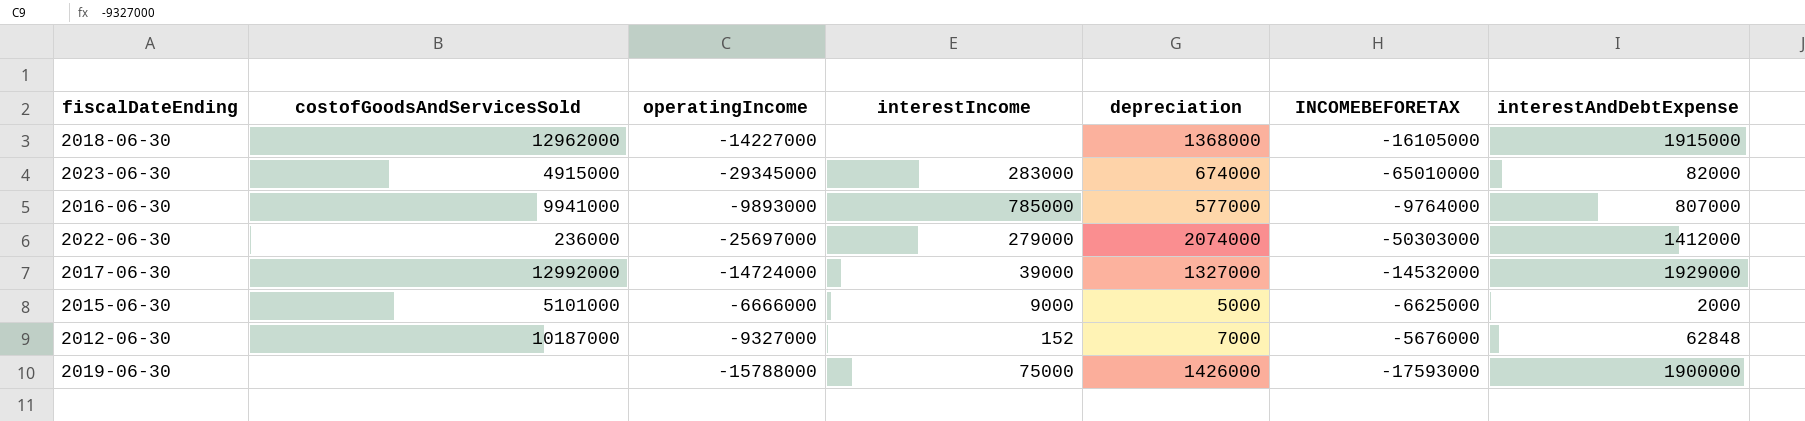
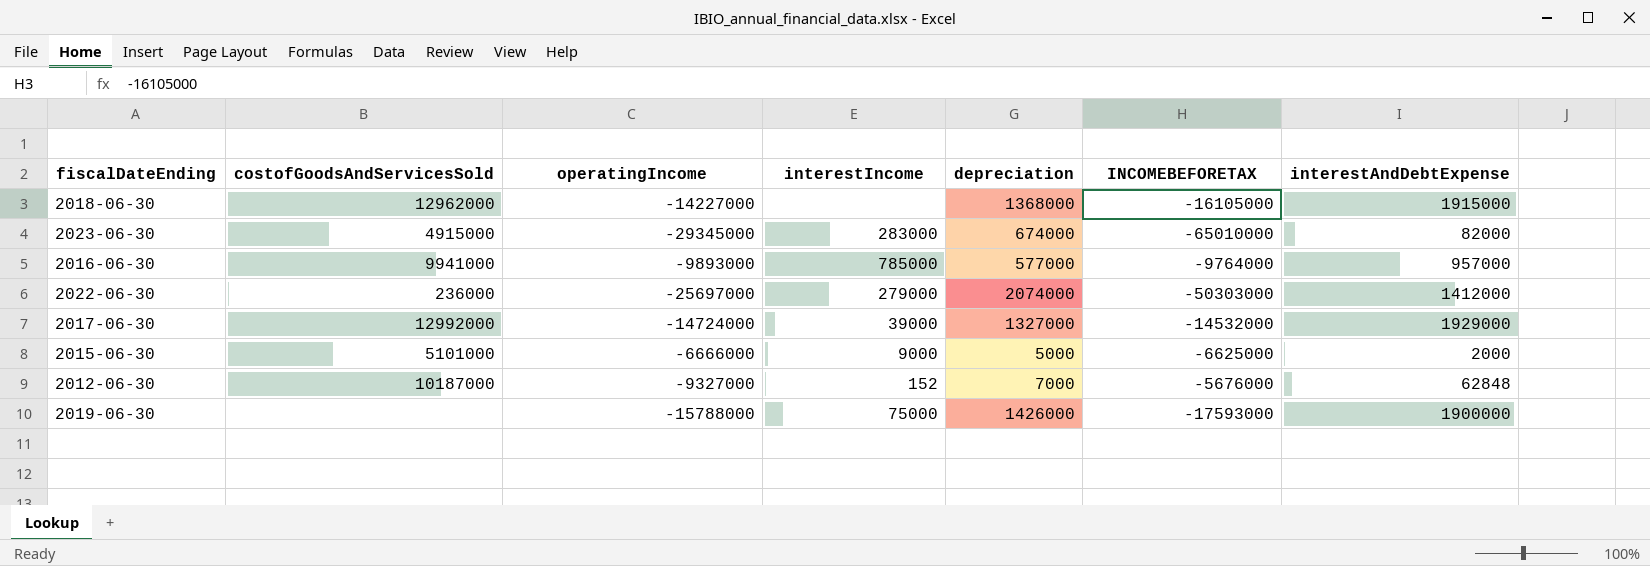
2016-06-30 | interestAndDebtExpense: 807000 -> 957000

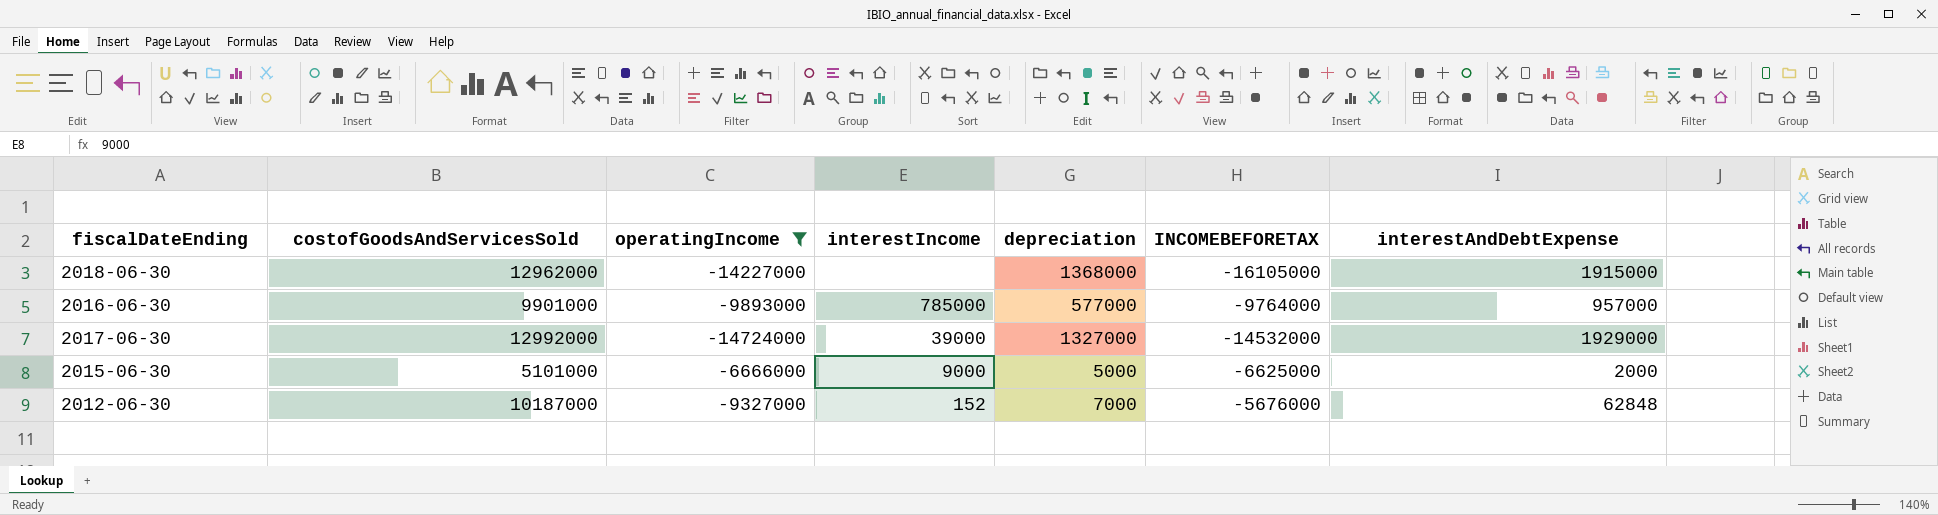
filter: none -> operatingIncome >= -14724000
2016-06-30 | costofGoodsAndServicesSold: 9941000 -> 9901000

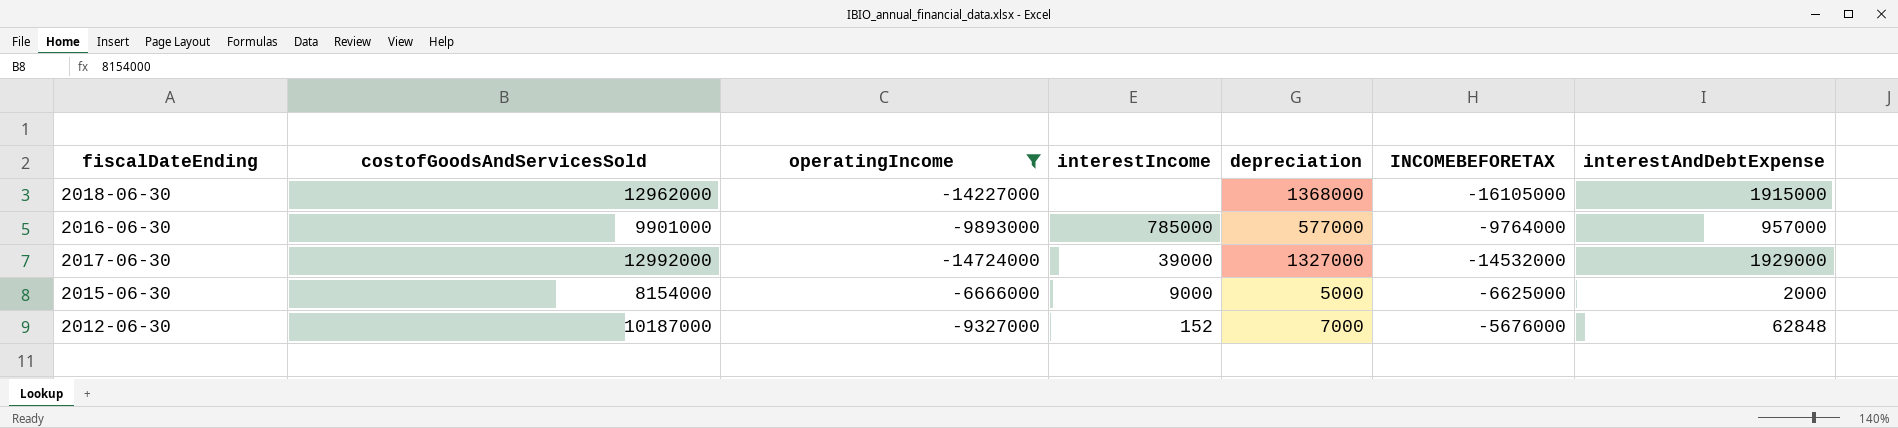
2015-06-30 | costofGoodsAndServicesSold: 5101000 -> 8154000

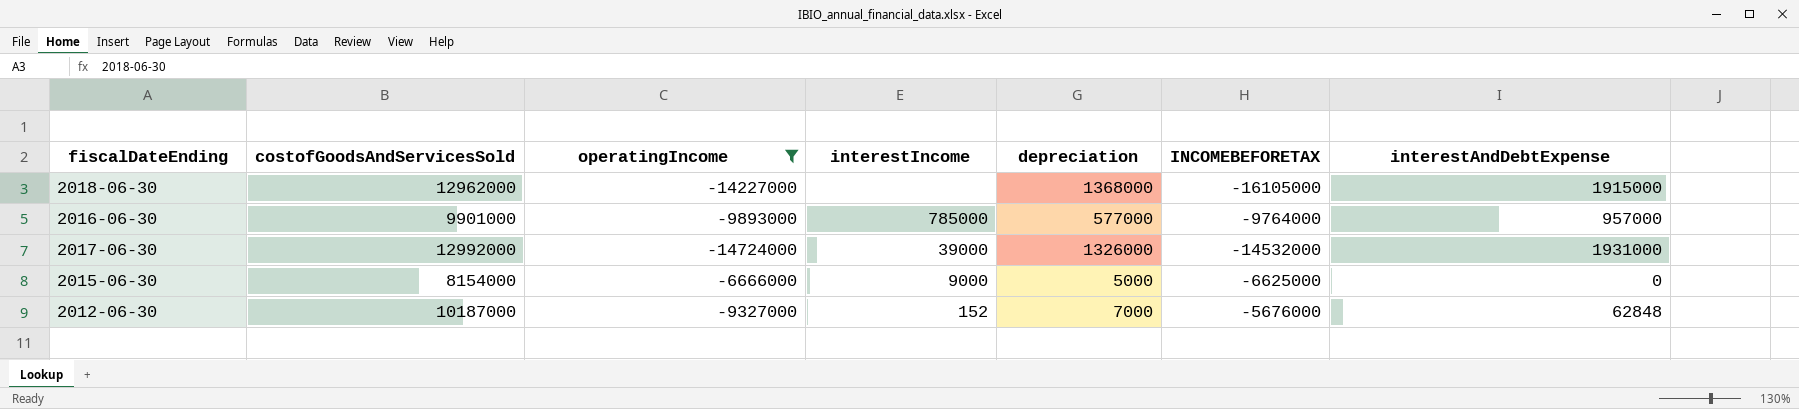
2017-06-30 | depreciation: 1327000 -> 1326000
2017-06-30 | interestAndDebtExpense: 1929000 -> 1931000
2015-06-30 | interestAndDebtExpense: 2000 -> 0

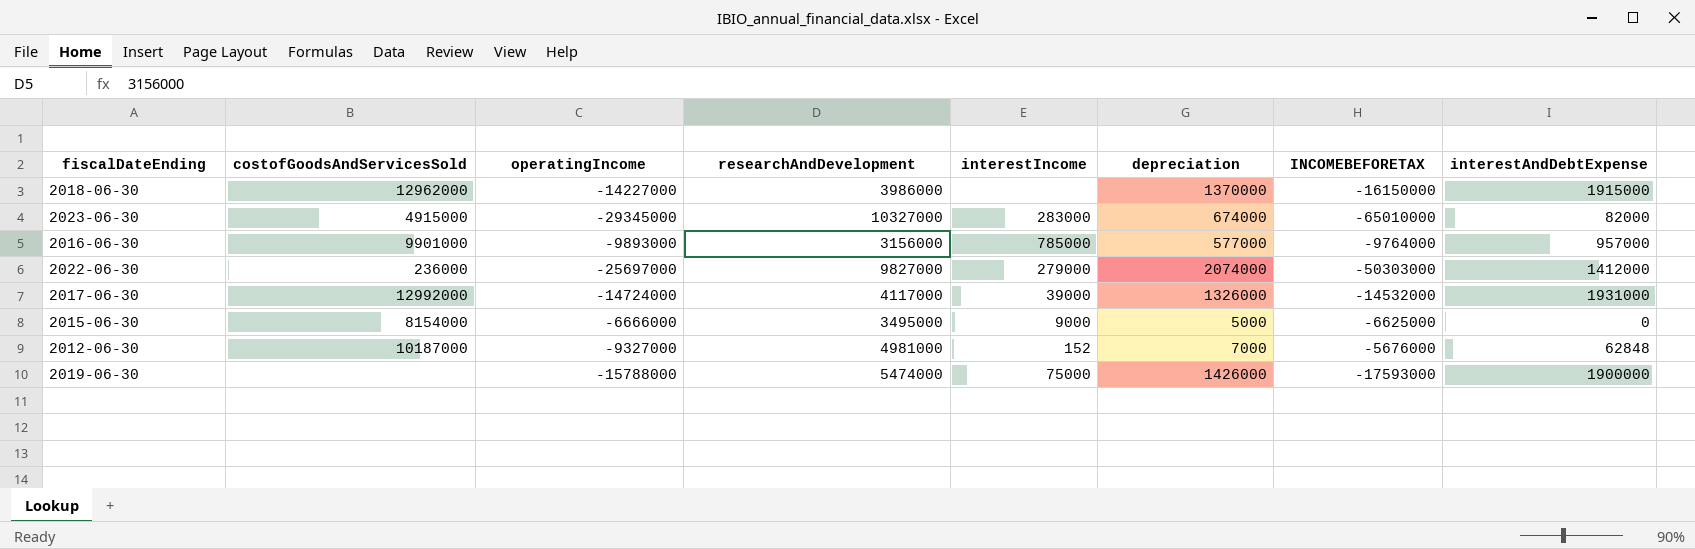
filter: operatingIncome >= -14724000 -> none
column researchAndDevelopment | position: none -> 4
2018-06-30 | depreciation: 1368000 -> 1370000
2018-06-30 | INCOMEBEFORETAX: -16105000 -> -16150000

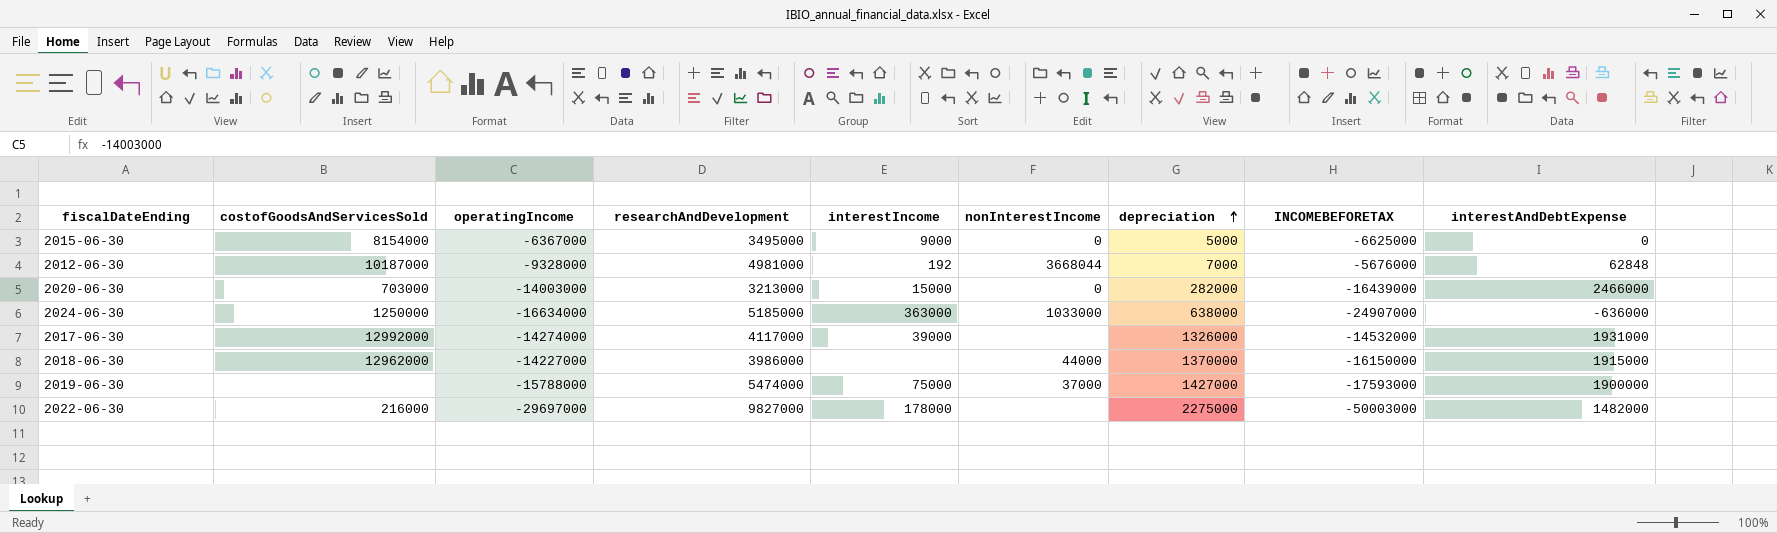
row order: none -> depreciation ascending
column nonInterestIncome | position: none -> 6
row 2023-06-30: 4915000 | -29345000 | 10327000 | 283000 | 674000 | -65010000 | 82000 -> none
row 2016-06-30: 9901000 | -9893000 | 3156000 | 785000 | 577000 | -9764000 | 957000 -> none
2015-06-30 | operatingIncome: -6666000 -> -6367000
2012-06-30 | operatingIncome: -9327000 -> -9328000
2012-06-30 | interestIncome: 152 -> 192
row 2020-06-30: none -> 703000 | -14003000 | 3213000 | 15000 | 0 | 282000 | -16439000 | 2466000
row 2024-06-30: none -> 1250000 | -16634000 | 5185000 | 363000 | 1033000 | 638000 | -24907000 | -636000
2017-06-30 | operatingIncome: -14724000 -> -14274000
2019-06-30 | depreciation: 1426000 -> 1427000
2022-06-30 | costofGoodsAndServicesSold: 236000 -> 216000
2022-06-30 | operatingIncome: -25697000 -> -29697000
2022-06-30 | interestIncome: 279000 -> 178000
2022-06-30 | depreciation: 2074000 -> 2275000
2022-06-30 | INCOMEBEFORETAX: -50303000 -> -50003000
2022-06-30 | interestAndDebtExpense: 1412000 -> 1482000

